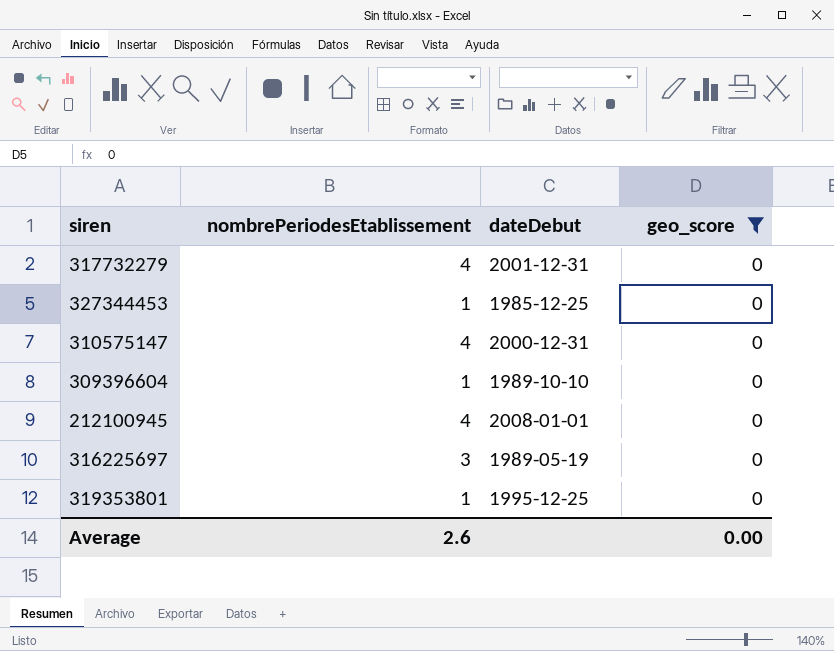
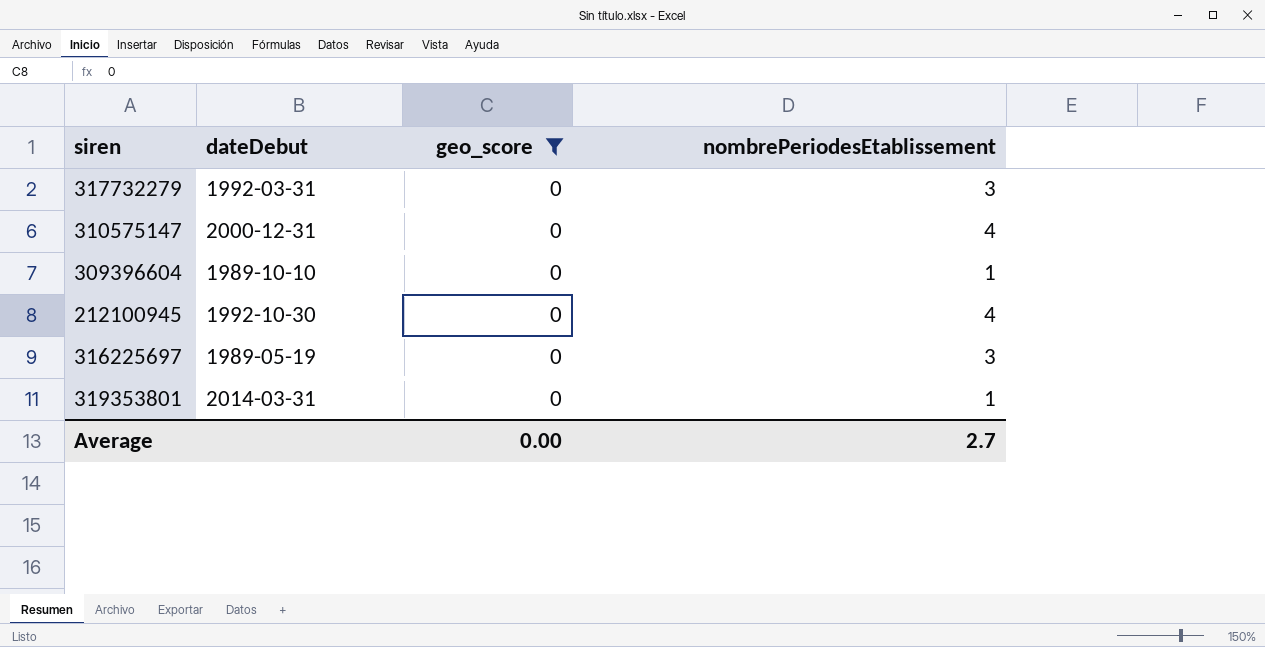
column nombrePeriodesEtablissement | position: 2 -> 4
row 327344453: 1 | 1985-12-25 | 0 -> none
317732279 | dateDebut: 2001-12-31 -> 1992-03-31
317732279 | nombrePeriodesEtablissement: 4 -> 3
212100945 | dateDebut: 2008-01-01 -> 1992-10-30
319353801 | dateDebut: 1995-12-25 -> 2014-03-31
Average | nombrePeriodesEtablissement: 2.6 -> 2.7

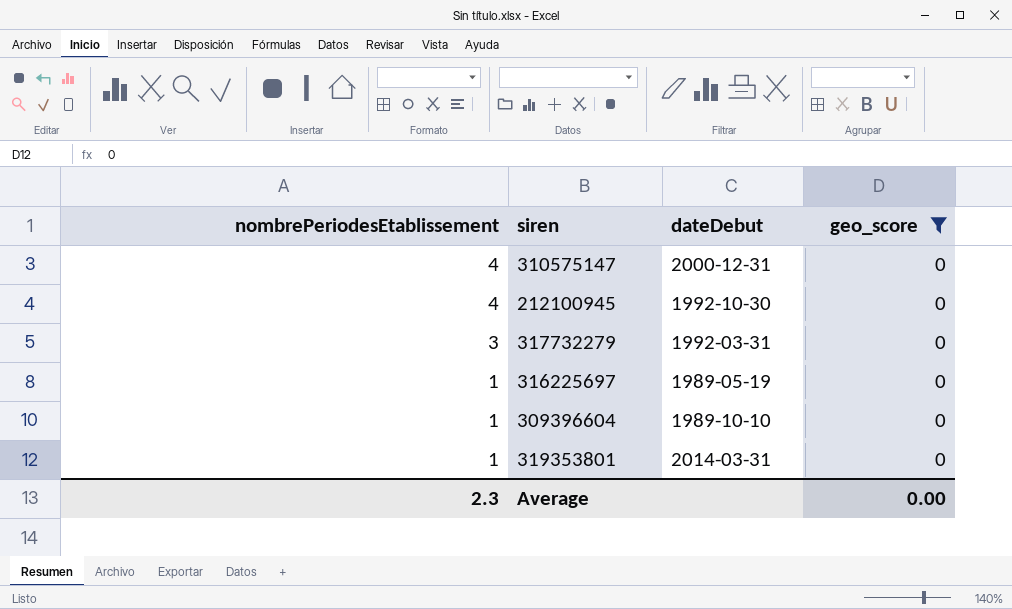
row order: none -> nombrePeriodesEtablissement descending
column nombrePeriodesEtablissement | position: 4 -> 1
316225697 | nombrePeriodesEtablissement: 3 -> 1
Average | nombrePeriodesEtablissement: 2.7 -> 2.3

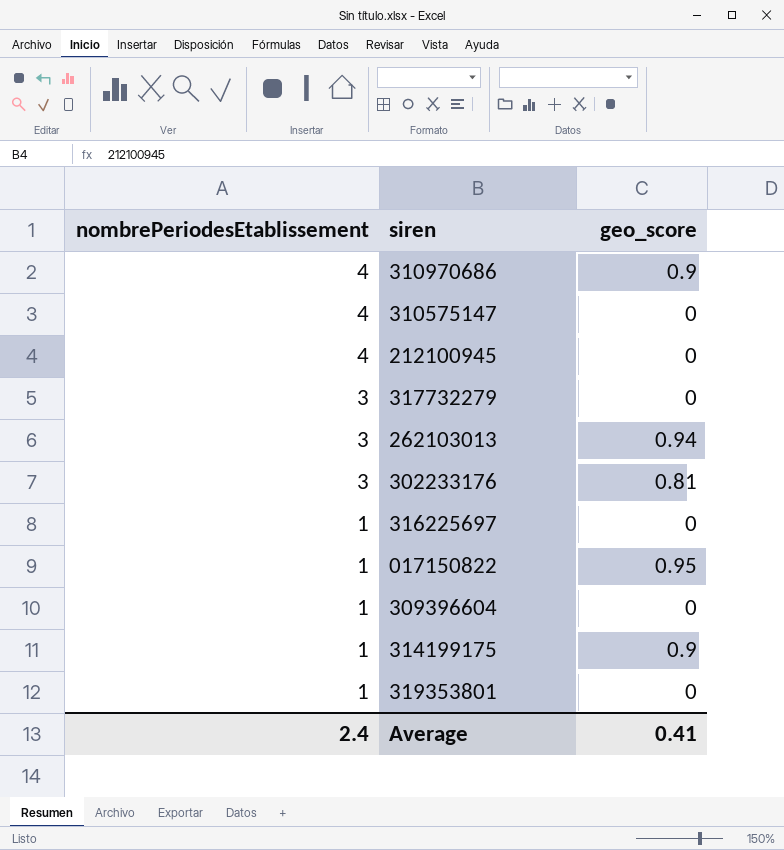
filter: geo_score = 0 -> none
column dateDebut | position: 3 -> none
Average | nombrePeriodesEtablissement: 2.3 -> 2.4
Average | geo_score: 0.00 -> 0.41

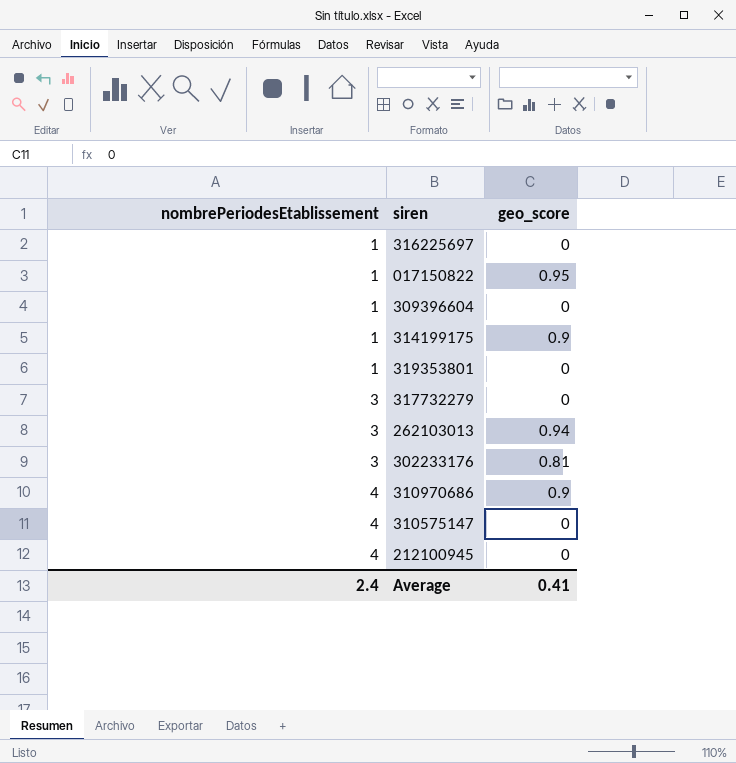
row order: nombrePeriodesEtablissement descending -> nombrePeriodesEtablissement ascending

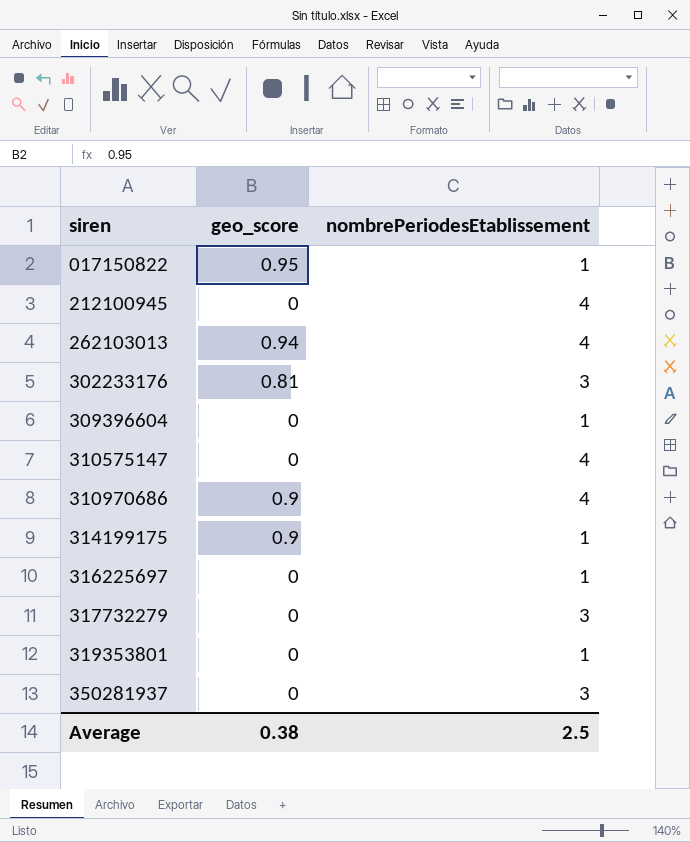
row order: nombrePeriodesEtablissement ascending -> siren ascending
column nombrePeriodesEtablissement | position: 1 -> 3
262103013 | nombrePeriodesEtablissement: 3 -> 4
row 350281937: none -> 0 | 3
Average | geo_score: 0.41 -> 0.38
Average | nombrePeriodesEtablissement: 2.4 -> 2.5

